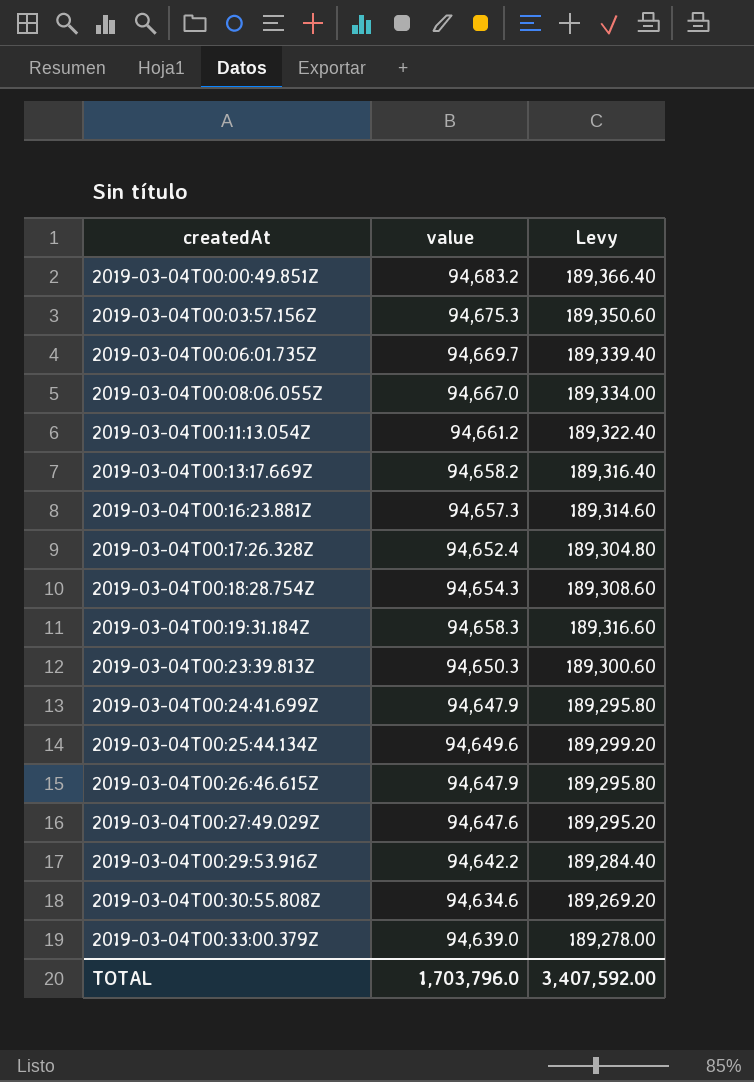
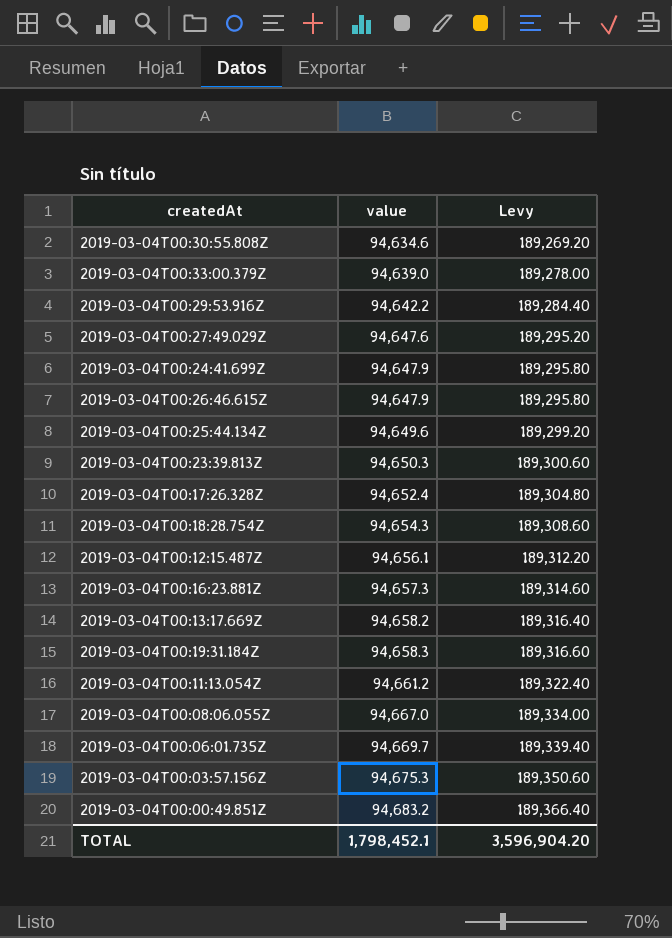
row order: createdAt ascending -> value ascending
row 2019-03-04T00:12:15.487Z: none -> 94,656.1 | 189,312.20
TOTAL | value: 1,703,796.0 -> 1,798,452.1
TOTAL | Levy: 3,407,592.00 -> 3,596,904.20

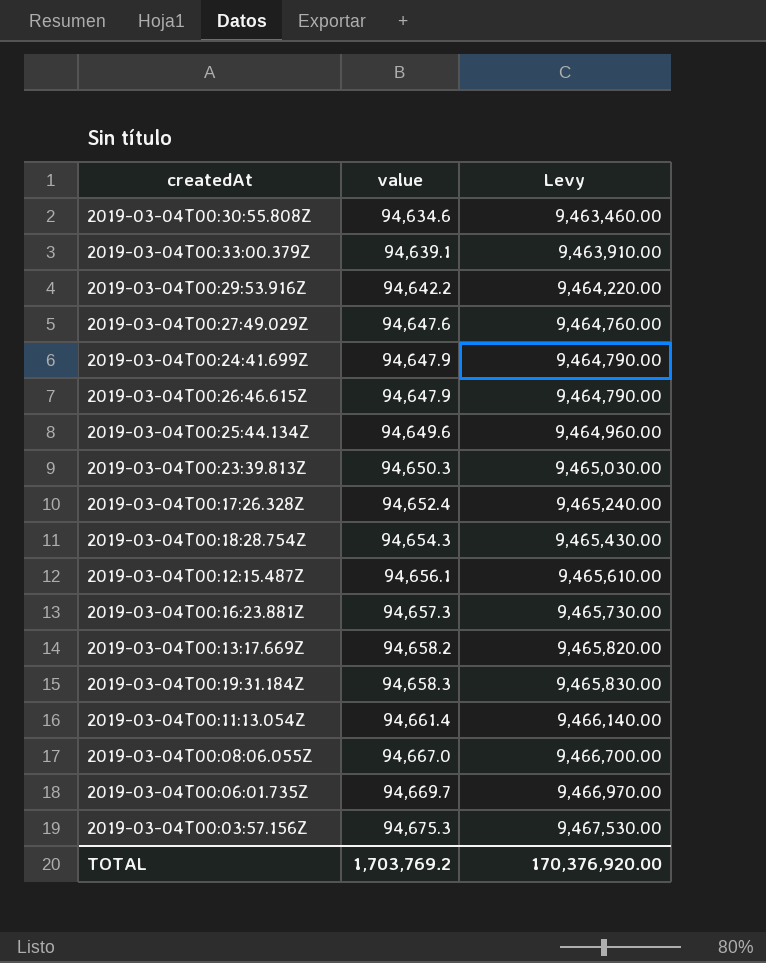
column Levy | formula: [value] * 2 -> [value] * 100
row 2019-03-04T00:00:49.851Z: 94,683.2 | 189,366.40 -> none
2019-03-04T00:33:00.379Z | value: 94,639.0 -> 94,639.1
2019-03-04T00:11:13.054Z | value: 94,661.2 -> 94,661.4
TOTAL | value: 1,798,452.1 -> 1,703,769.2
TOTAL | Levy: 3,596,904.20 -> 170,376,920.00

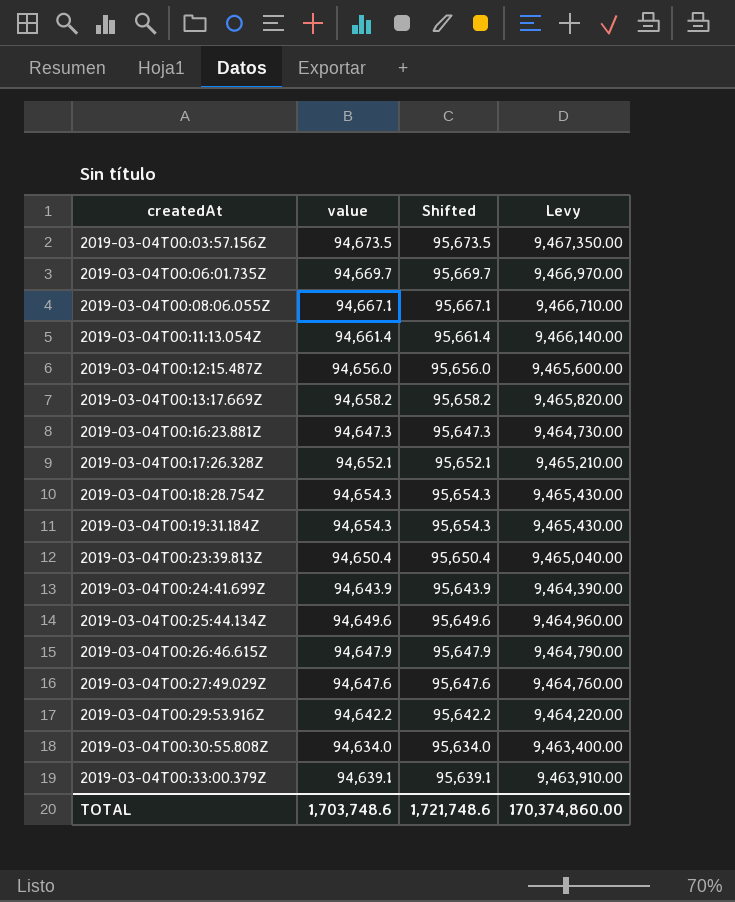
row order: value ascending -> createdAt ascending
column Shifted | formula: none -> [value] + 1000
2019-03-04T00:03:57.156Z | value: 94,675.3 -> 94,673.5
2019-03-04T00:03:57.156Z | Levy: 9,467,530.00 -> 9,467,350.00
2019-03-04T00:08:06.055Z | value: 94,667.0 -> 94,667.1
2019-03-04T00:08:06.055Z | Levy: 9,466,700.00 -> 9,466,710.00
2019-03-04T00:12:15.487Z | value: 94,656.1 -> 94,656.0
2019-03-04T00:12:15.487Z | Levy: 9,465,610.00 -> 9,465,600.00
2019-03-04T00:16:23.881Z | value: 94,657.3 -> 94,647.3
2019-03-04T00:16:23.881Z | Levy: 9,465,730.00 -> 9,464,730.00
2019-03-04T00:17:26.328Z | value: 94,652.4 -> 94,652.1
2019-03-04T00:17:26.328Z | Levy: 9,465,240.00 -> 9,465,210.00
2019-03-04T00:19:31.184Z | value: 94,658.3 -> 94,654.3
2019-03-04T00:19:31.184Z | Levy: 9,465,830.00 -> 9,465,430.00
2019-03-04T00:23:39.813Z | value: 94,650.3 -> 94,650.4
2019-03-04T00:23:39.813Z | Levy: 9,465,030.00 -> 9,465,040.00
2019-03-04T00:24:41.699Z | value: 94,647.9 -> 94,643.9
2019-03-04T00:24:41.699Z | Levy: 9,464,790.00 -> 9,464,390.00
2019-03-04T00:30:55.808Z | value: 94,634.6 -> 94,634.0
2019-03-04T00:30:55.808Z | Levy: 9,463,460.00 -> 9,463,400.00
TOTAL | value: 1,703,769.2 -> 1,703,748.6
TOTAL | Levy: 170,376,920.00 -> 170,374,860.00

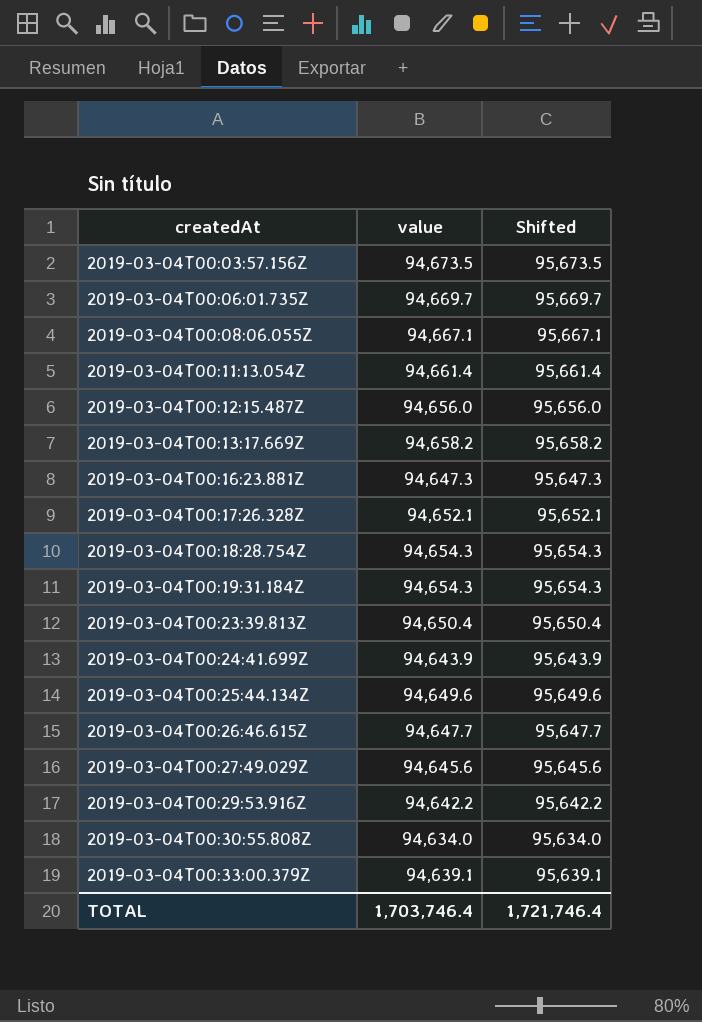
column Levy | formula: [value] * 100 -> none
2019-03-04T00:26:46.615Z | value: 94,647.9 -> 94,647.7
2019-03-04T00:26:46.615Z | Shifted: 95,647.9 -> 95,647.7
2019-03-04T00:27:49.029Z | value: 94,647.6 -> 94,645.6
2019-03-04T00:27:49.029Z | Shifted: 95,647.6 -> 95,645.6
TOTAL | value: 1,703,748.6 -> 1,703,746.4
TOTAL | Shifted: 1,721,748.6 -> 1,721,746.4

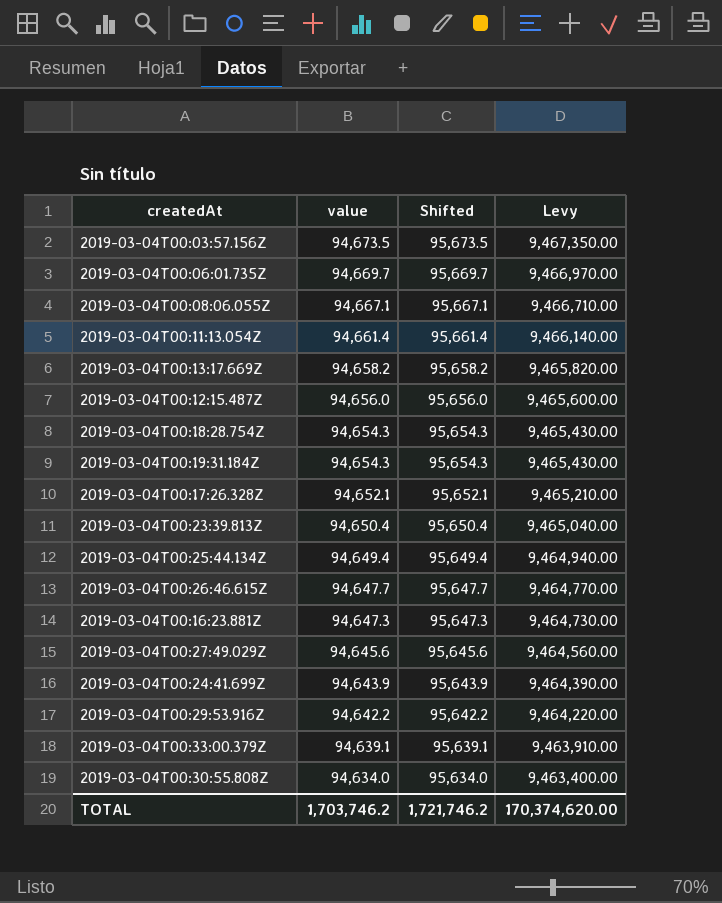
row order: createdAt ascending -> value descending
column Levy | formula: none -> [value] * 100
2019-03-04T00:25:44.134Z | value: 94,649.6 -> 94,649.4
2019-03-04T00:25:44.134Z | Shifted: 95,649.6 -> 95,649.4
TOTAL | value: 1,703,746.4 -> 1,703,746.2
TOTAL | Shifted: 1,721,746.4 -> 1,721,746.2

